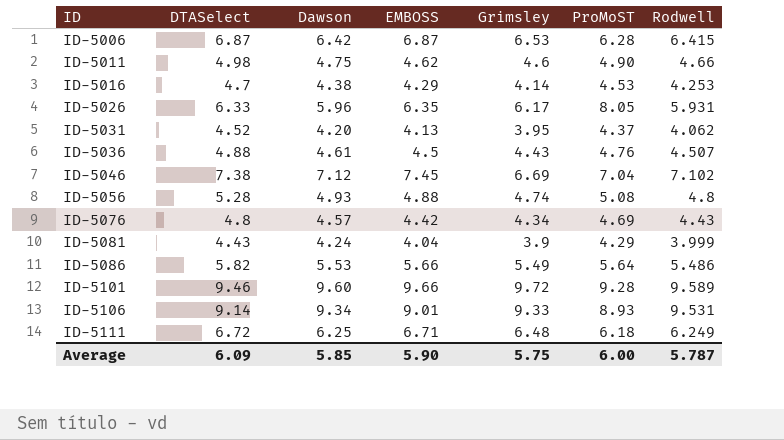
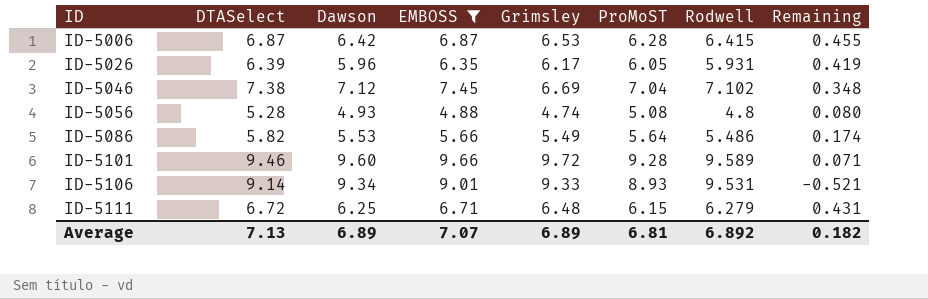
filter: none -> EMBOSS >= 4.88
column Remaining | formula: none -> [EMBOSS] - [Rodwell]
ID-5026 | DTASelect: 6.33 -> 6.39
ID-5026 | ProMoST: 8.05 -> 6.05
ID-5111 | ProMoST: 6.18 -> 6.15
ID-5111 | Rodwell: 6.249 -> 6.279
Average | DTASelect: 6.09 -> 7.13
Average | Dawson: 5.85 -> 6.89
Average | EMBOSS: 5.90 -> 7.07
Average | Grimsley: 5.75 -> 6.89
Average | ProMoST: 6.00 -> 6.81
Average | Rodwell: 5.787 -> 6.892

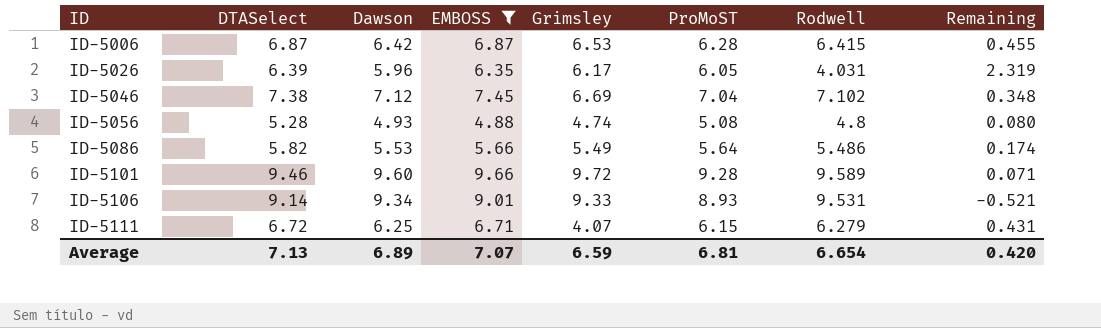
ID-5026 | Rodwell: 5.931 -> 4.031
ID-5026 | Remaining: 0.419 -> 2.319
ID-5111 | Grimsley: 6.48 -> 4.07
Average | Grimsley: 6.89 -> 6.59
Average | Rodwell: 6.892 -> 6.654
Average | Remaining: 0.182 -> 0.420

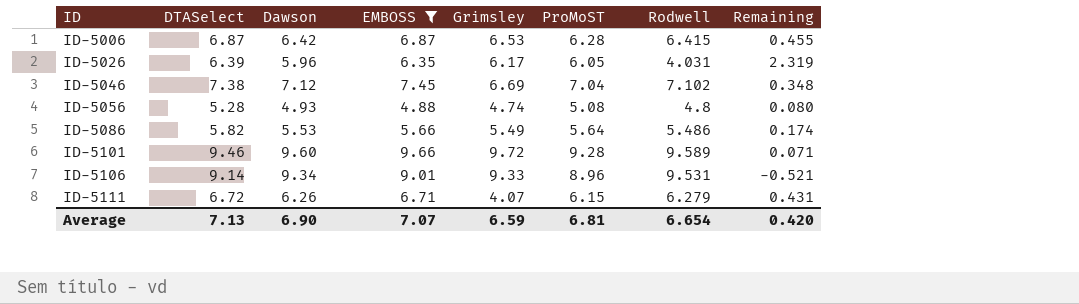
ID-5106 | ProMoST: 8.93 -> 8.96
ID-5111 | Dawson: 6.25 -> 6.26
Average | Dawson: 6.89 -> 6.90

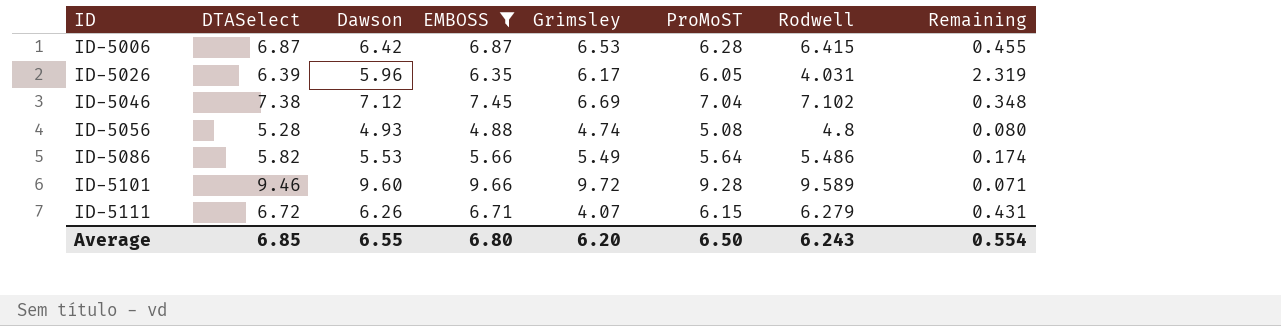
row ID-5106: 9.14 | 9.34 | 9.01 | 9.33 | 8.96 | 9.531 | -0.521 -> none
Average | DTASelect: 7.13 -> 6.85
Average | Dawson: 6.90 -> 6.55
Average | EMBOSS: 7.07 -> 6.80
Average | Grimsley: 6.59 -> 6.20
Average | ProMoST: 6.81 -> 6.50
Average | Rodwell: 6.654 -> 6.243
Average | Remaining: 0.420 -> 0.554

